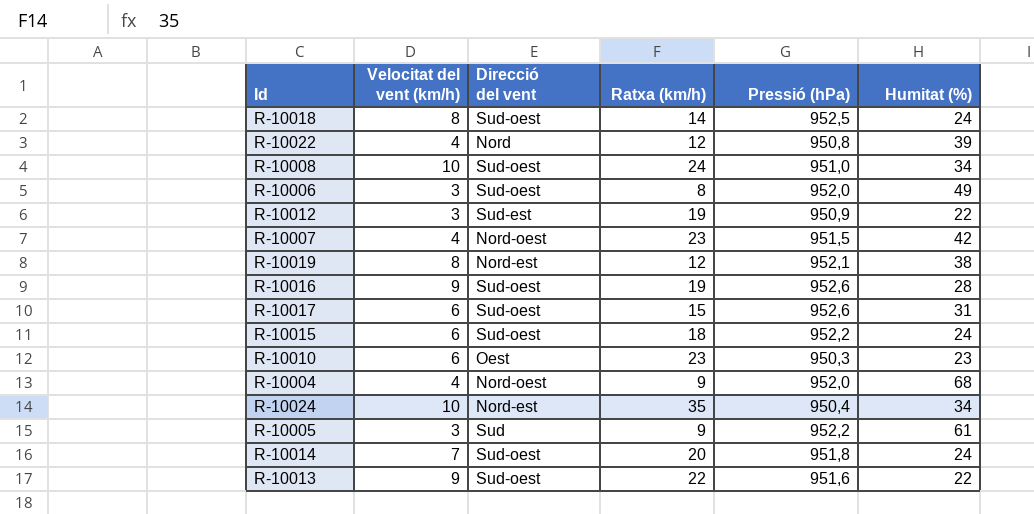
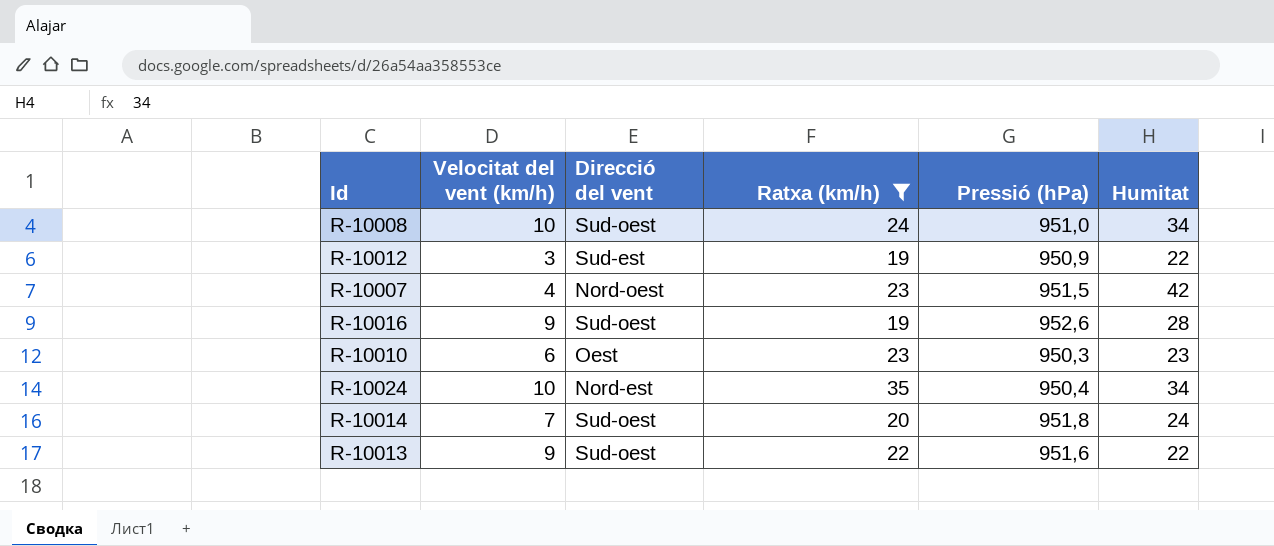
filter: none -> Ratxa (km/h) >= 19
column name: Humitat (%) -> Humitat

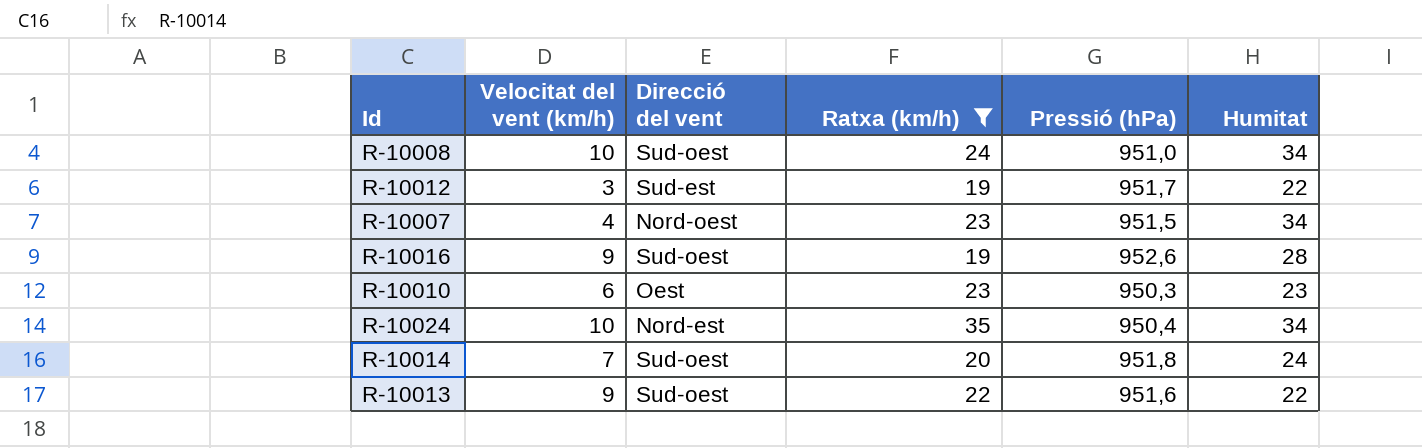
R-10012 | Pressió (hPa): 950,9 -> 951,7
R-10007 | Humitat: 42 -> 34

